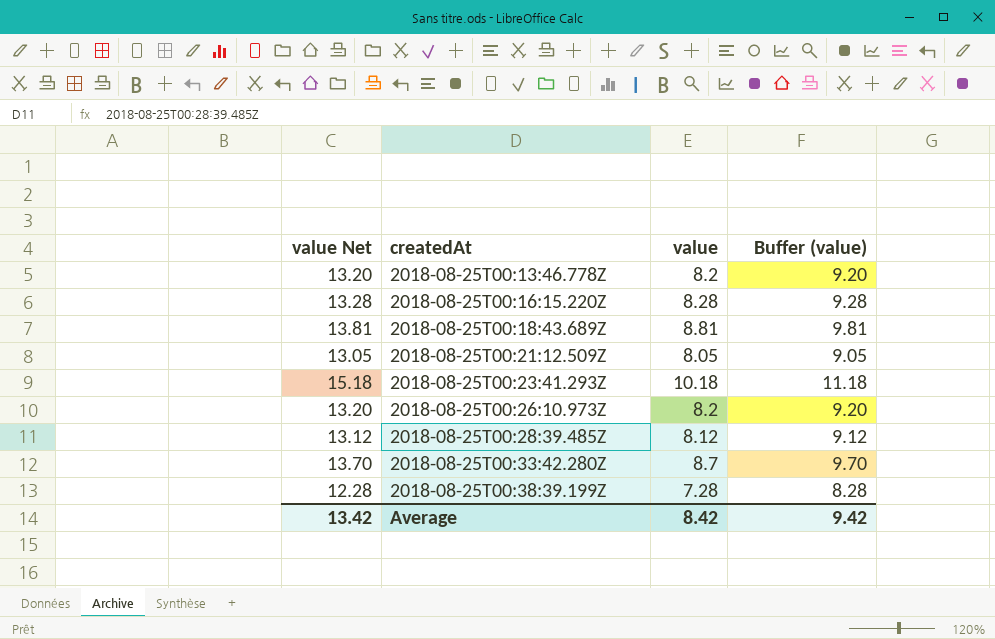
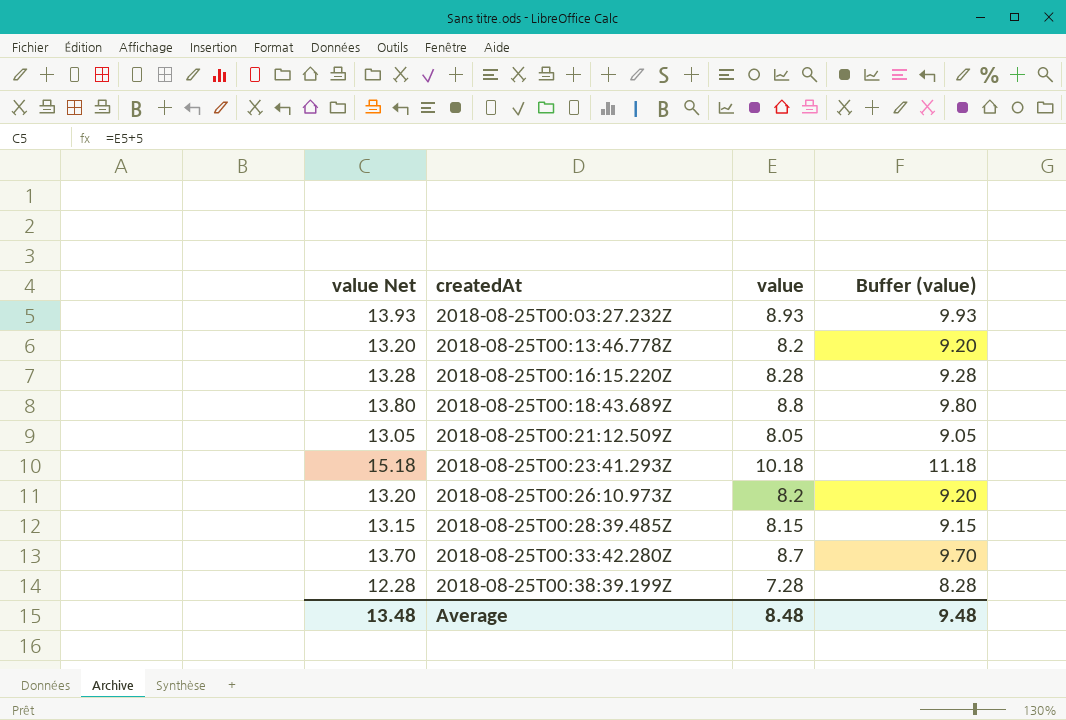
row 2018-08-25T00:03:27.232Z: none -> 13.93 | 8.93 | 9.93
2018-08-25T00:18:43.689Z | value Net: 13.81 -> 13.80
2018-08-25T00:18:43.689Z | value: 8.81 -> 8.8
2018-08-25T00:18:43.689Z | Buffer (value): 9.81 -> 9.80
2018-08-25T00:28:39.485Z | value Net: 13.12 -> 13.15
2018-08-25T00:28:39.485Z | value: 8.12 -> 8.15
2018-08-25T00:28:39.485Z | Buffer (value): 9.12 -> 9.15
Average | value Net: 13.42 -> 13.48
Average | value: 8.42 -> 8.48
Average | Buffer (value): 9.42 -> 9.48

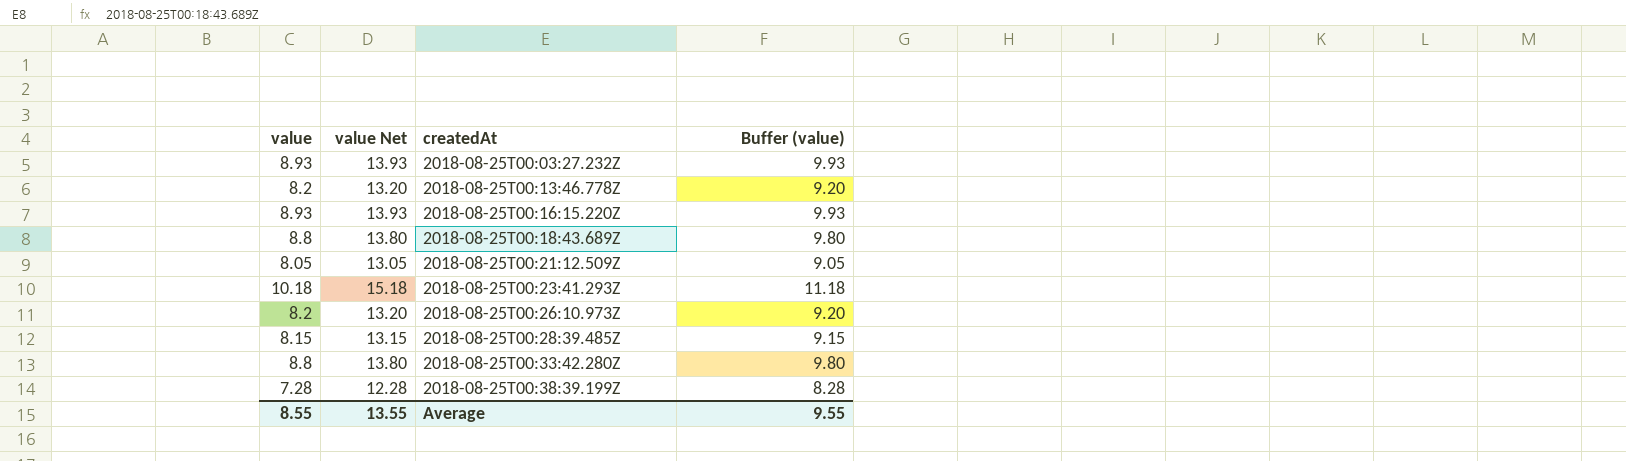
column value | position: 3 -> 1
2018-08-25T00:16:15.220Z | value: 8.28 -> 8.93
2018-08-25T00:16:15.220Z | value Net: 13.28 -> 13.93
2018-08-25T00:16:15.220Z | Buffer (value): 9.28 -> 9.93
2018-08-25T00:33:42.280Z | value: 8.7 -> 8.8
2018-08-25T00:33:42.280Z | value Net: 13.70 -> 13.80
2018-08-25T00:33:42.280Z | Buffer (value): 9.70 -> 9.80
Average | value: 8.48 -> 8.55
Average | value Net: 13.48 -> 13.55
Average | Buffer (value): 9.48 -> 9.55

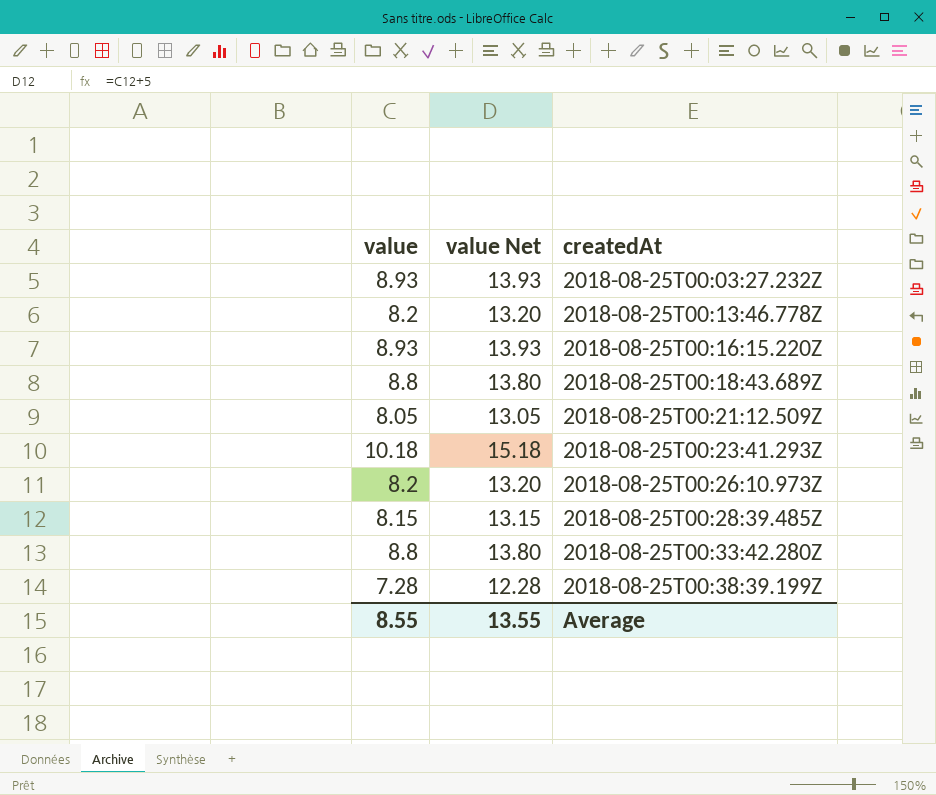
column Buffer (value) | formula: [value] + 1 -> none

